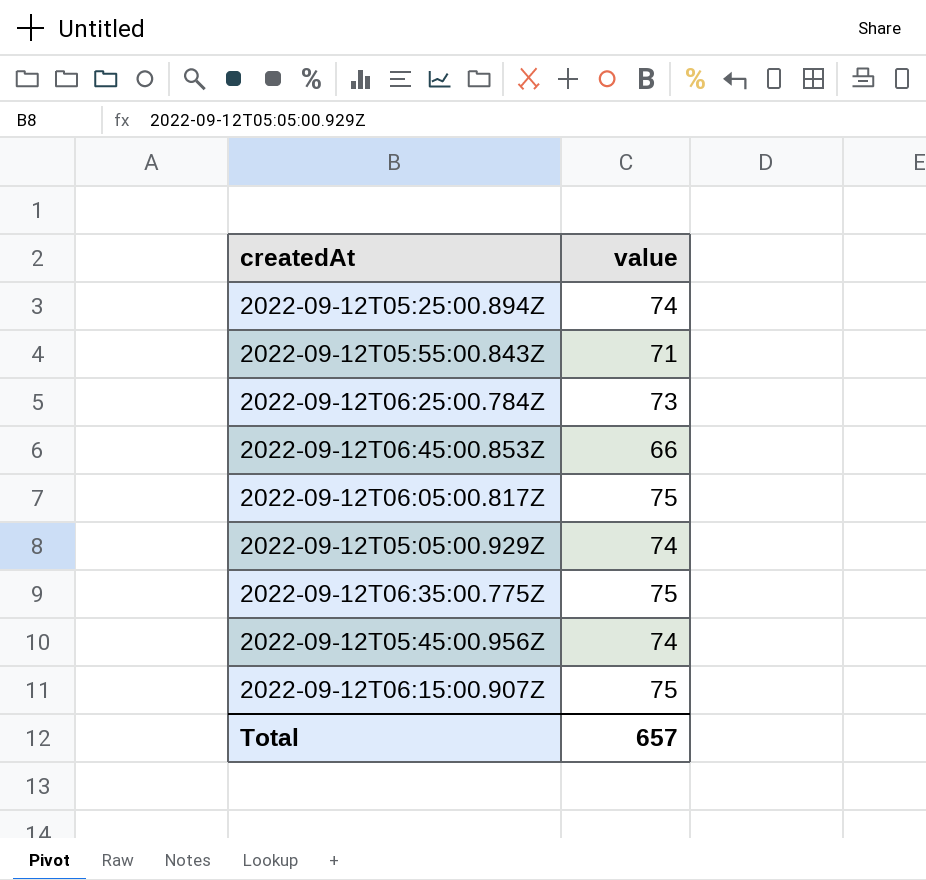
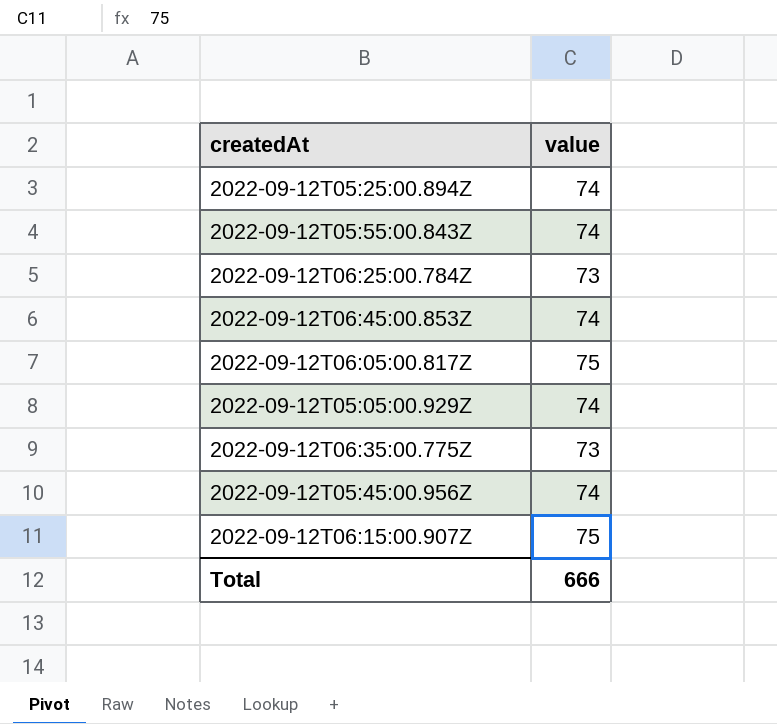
2022-09-12T05:55:00.843Z | value: 71 -> 74
2022-09-12T06:45:00.853Z | value: 66 -> 74
2022-09-12T06:35:00.775Z | value: 75 -> 73
Total | value: 657 -> 666

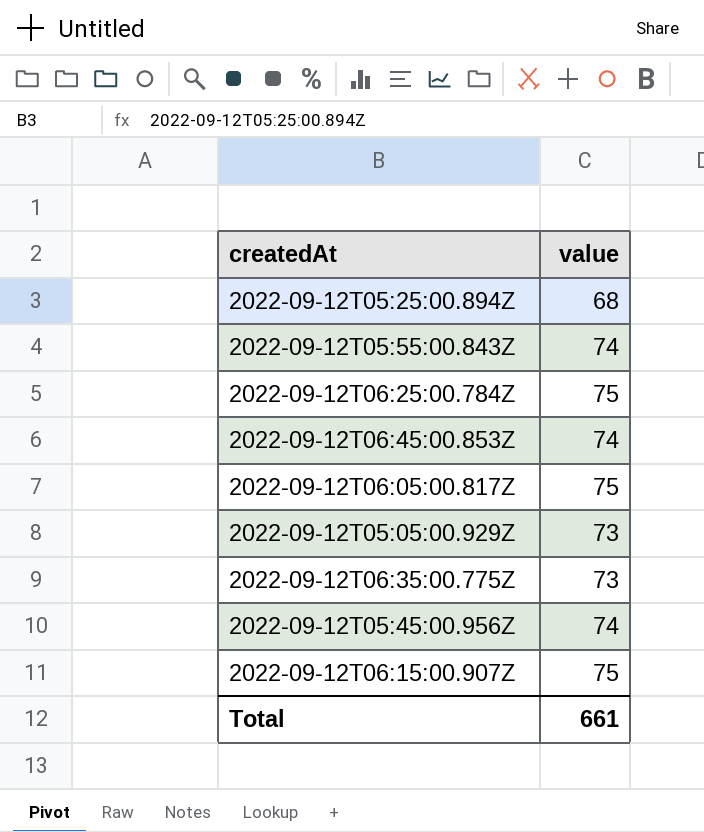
2022-09-12T05:25:00.894Z | value: 74 -> 68
2022-09-12T06:25:00.784Z | value: 73 -> 75
2022-09-12T05:05:00.929Z | value: 74 -> 73
Total | value: 666 -> 661

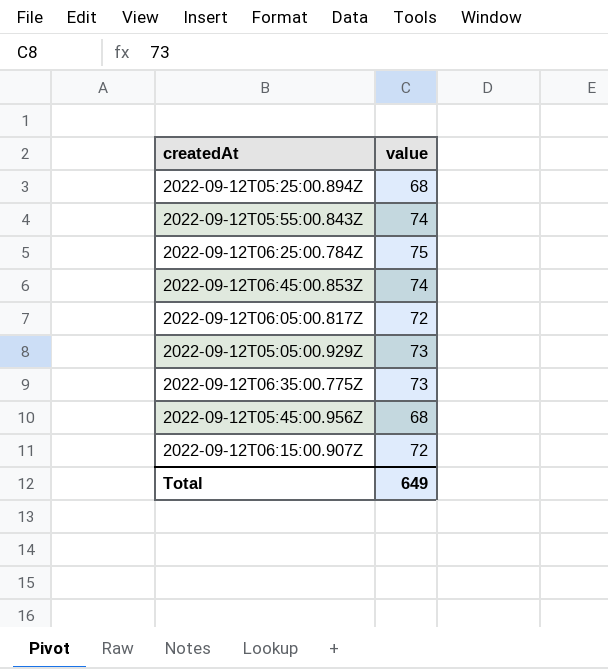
2022-09-12T06:05:00.817Z | value: 75 -> 72
2022-09-12T05:45:00.956Z | value: 74 -> 68
2022-09-12T06:15:00.907Z | value: 75 -> 72
Total | value: 661 -> 649

